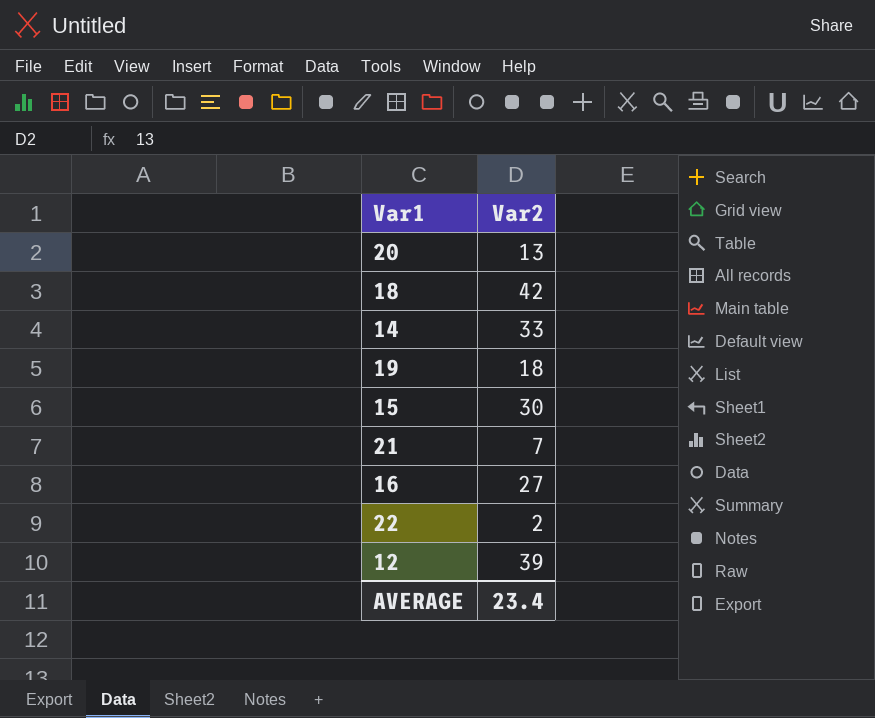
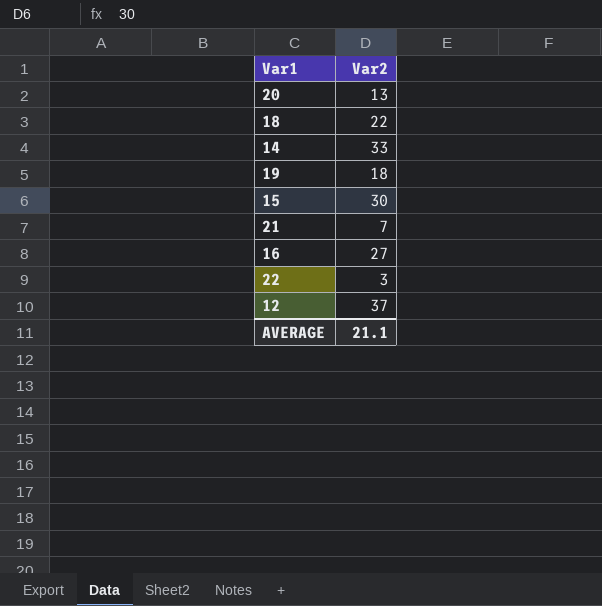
18 | Var2: 42 -> 22
22 | Var2: 2 -> 3
12 | Var2: 39 -> 37
AVERAGE | Var2: 23.4 -> 21.1

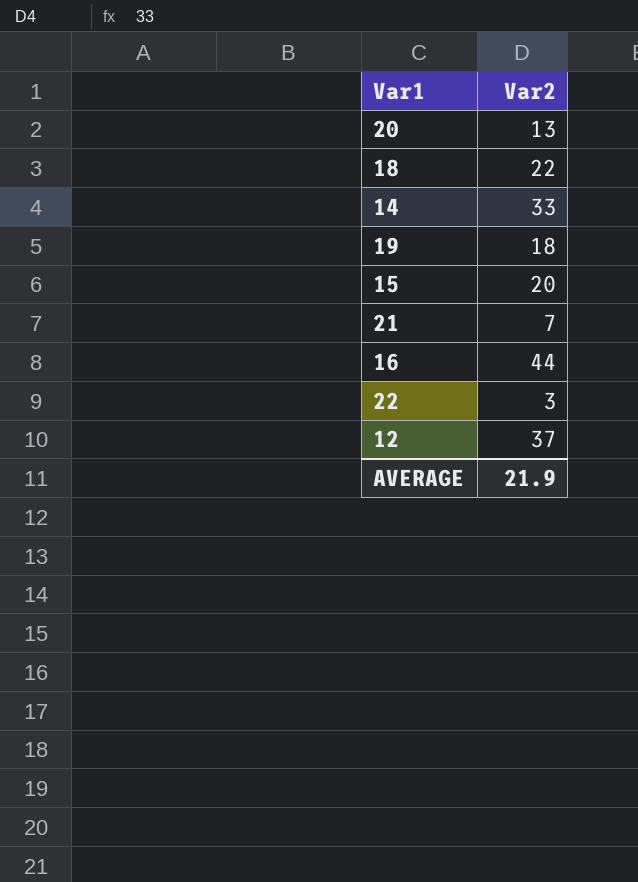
15 | Var2: 30 -> 20
16 | Var2: 27 -> 44
AVERAGE | Var2: 21.1 -> 21.9

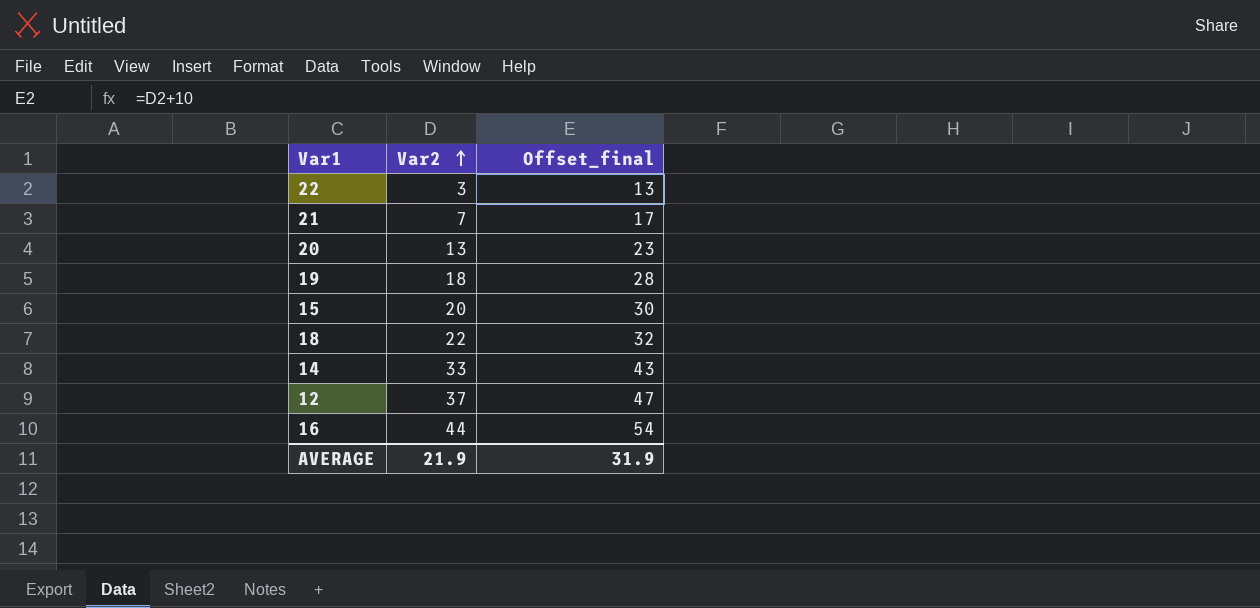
row order: none -> Var2 ascending
column Offset_final | formula: none -> [Var2] + 10

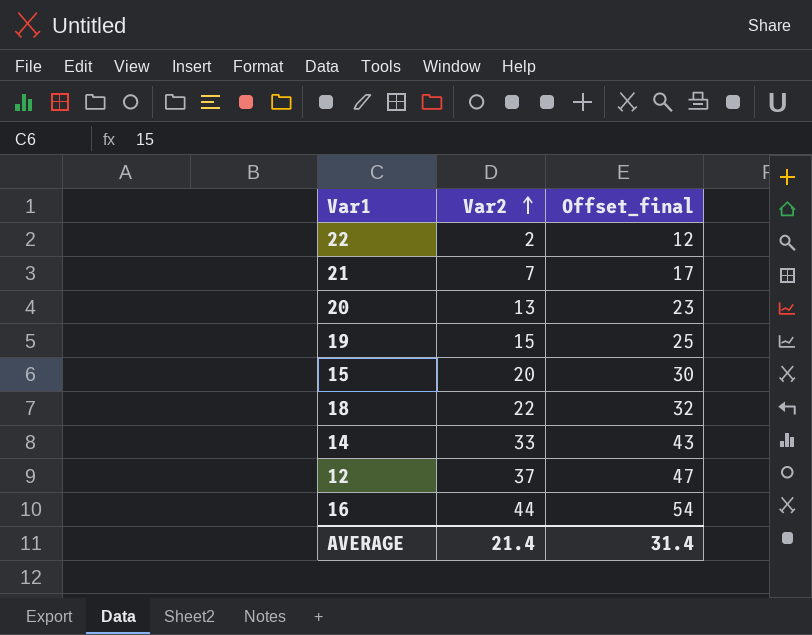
22 | Var2: 3 -> 2
22 | Offset_final: 13 -> 12
19 | Var2: 18 -> 15
19 | Offset_final: 28 -> 25
AVERAGE | Var2: 21.9 -> 21.4
AVERAGE | Offset_final: 31.9 -> 31.4

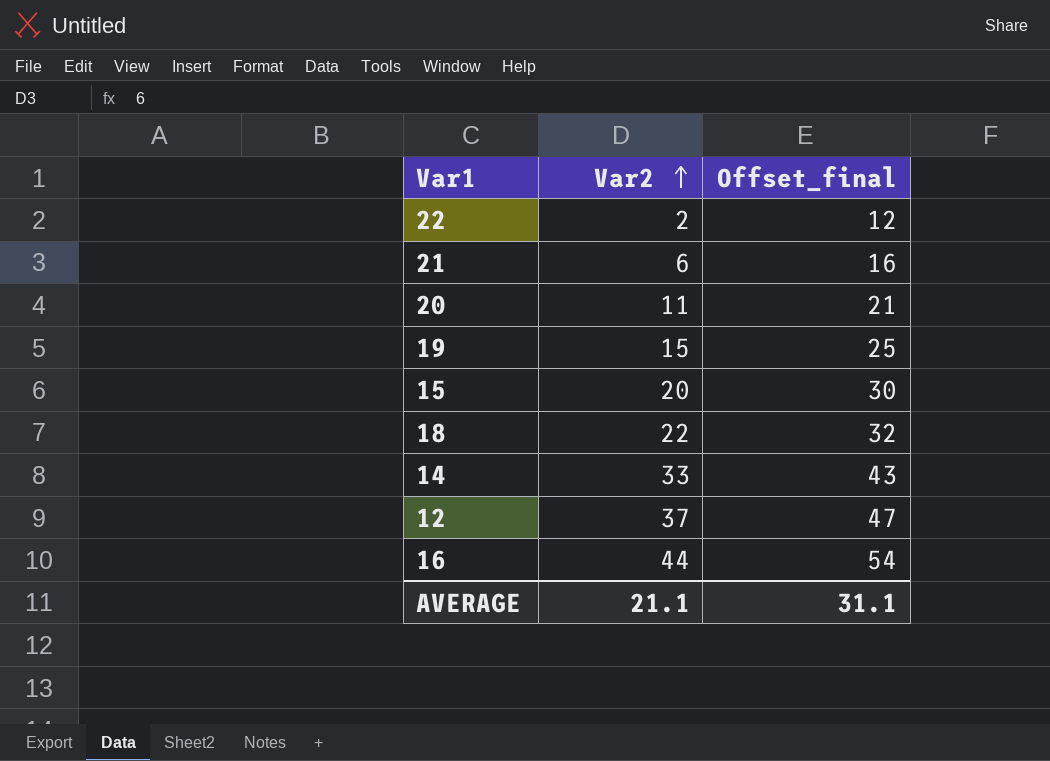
21 | Var2: 7 -> 6
21 | Offset_final: 17 -> 16
20 | Var2: 13 -> 11
20 | Offset_final: 23 -> 21
AVERAGE | Var2: 21.4 -> 21.1
AVERAGE | Offset_final: 31.4 -> 31.1

